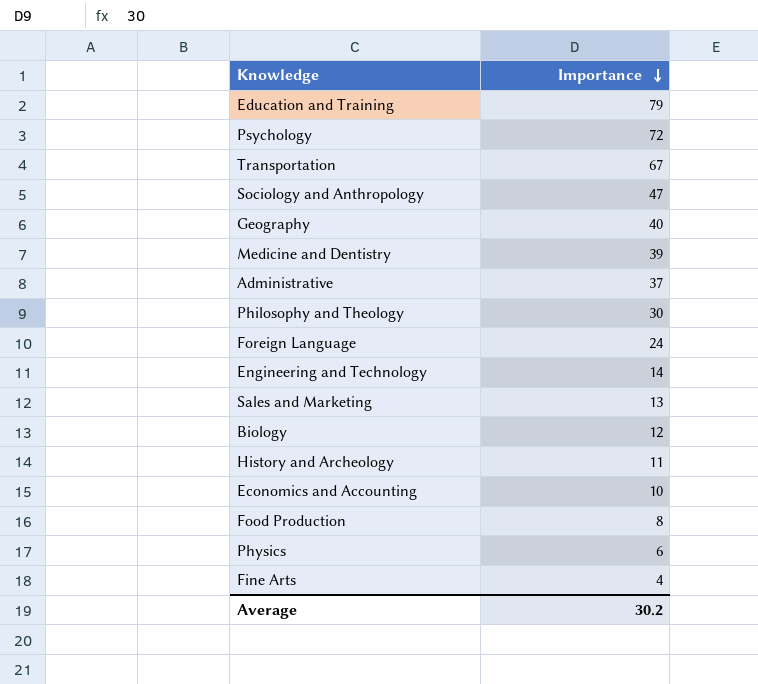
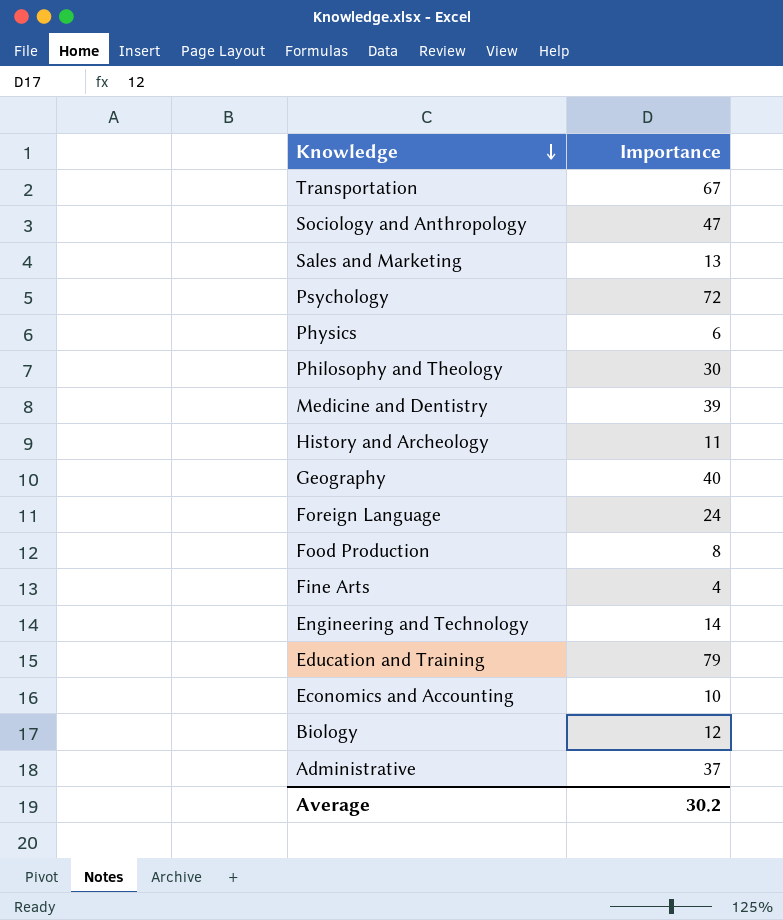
row order: Importance descending -> Knowledge descending

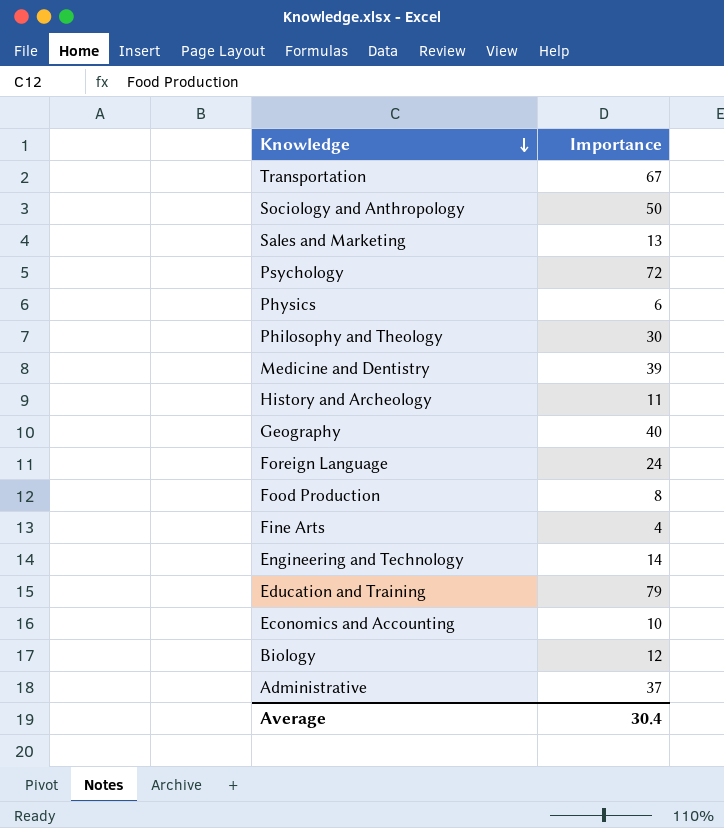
Sociology and Anthropology | Importance: 47 -> 50
Average | Importance: 30.2 -> 30.4

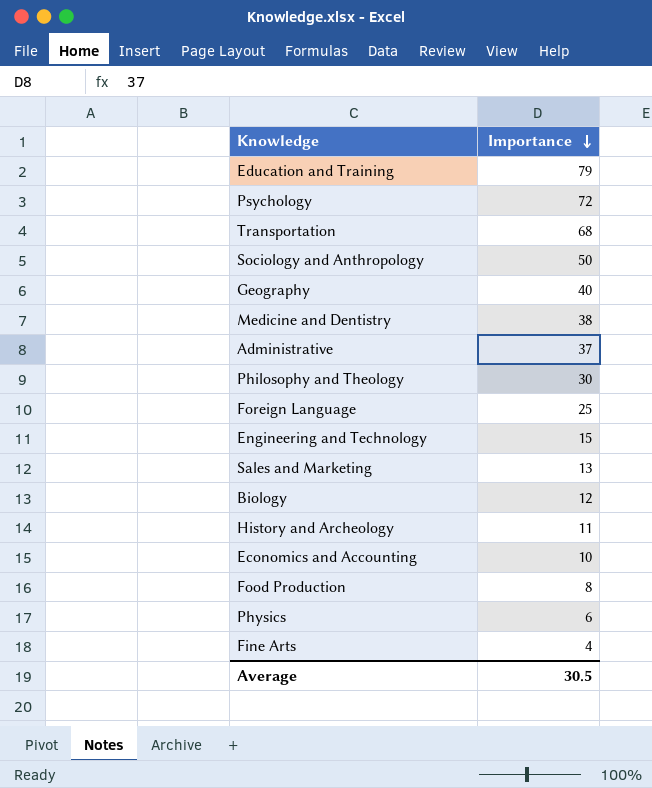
row order: Knowledge descending -> Importance descending
Transportation | Importance: 67 -> 68
Medicine and Dentistry | Importance: 39 -> 38
Foreign Language | Importance: 24 -> 25
Engineering and Technology | Importance: 14 -> 15
Average | Importance: 30.4 -> 30.5

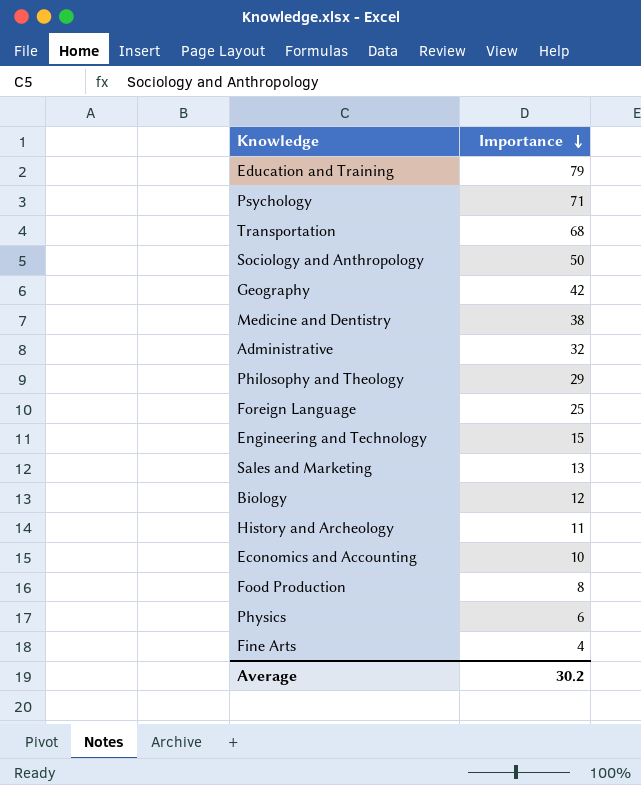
Psychology | Importance: 72 -> 71
Geography | Importance: 40 -> 42
Administrative | Importance: 37 -> 32
Philosophy and Theology | Importance: 30 -> 29
Average | Importance: 30.5 -> 30.2

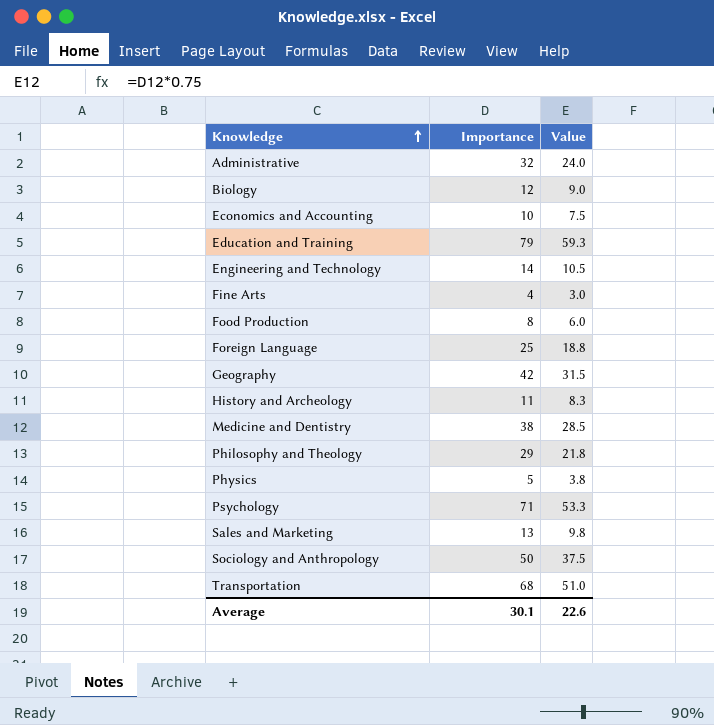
row order: Importance descending -> Knowledge ascending
column Value | formula: none -> [Importance] * 0.75
Engineering and Technology | Importance: 15 -> 14
Physics | Importance: 6 -> 5
Average | Importance: 30.2 -> 30.1

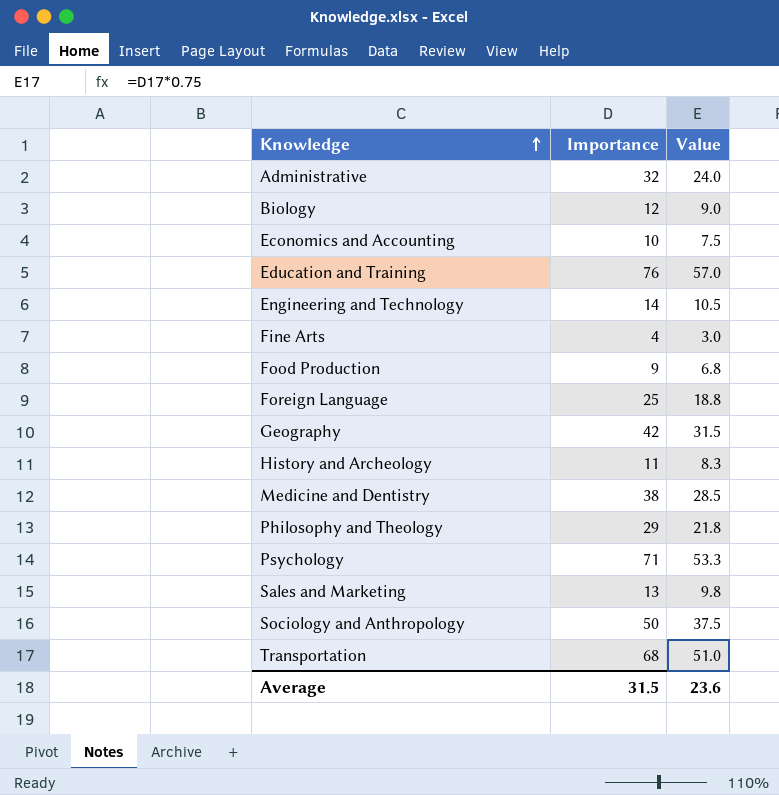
row Physics: 5 | 3.8 -> none
Education and Training | Importance: 79 -> 76
Education and Training | Value: 59.3 -> 57.0
Food Production | Importance: 8 -> 9
Food Production | Value: 6.0 -> 6.8
Average | Importance: 30.1 -> 31.5
Average | Value: 22.6 -> 23.6

